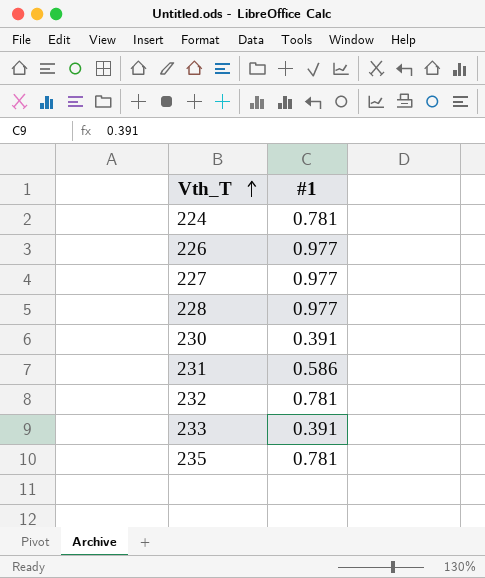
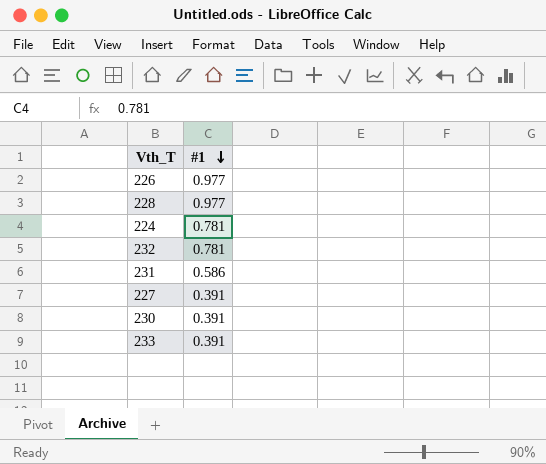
row order: Vth_T ascending -> #1 descending
row 235: 0.781 -> none
227 | #1: 0.977 -> 0.391

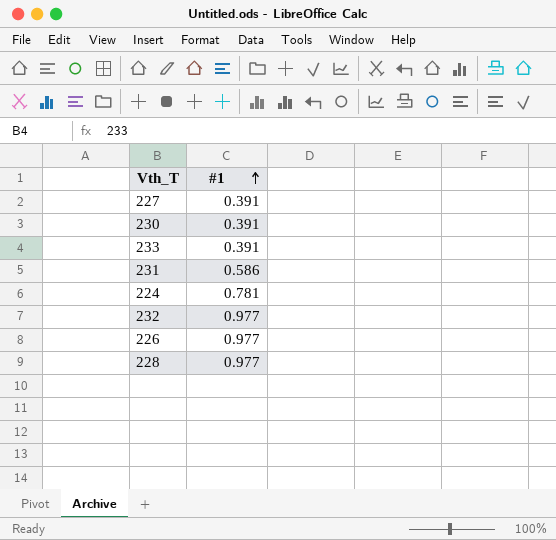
row order: #1 descending -> #1 ascending
232 | #1: 0.781 -> 0.977

